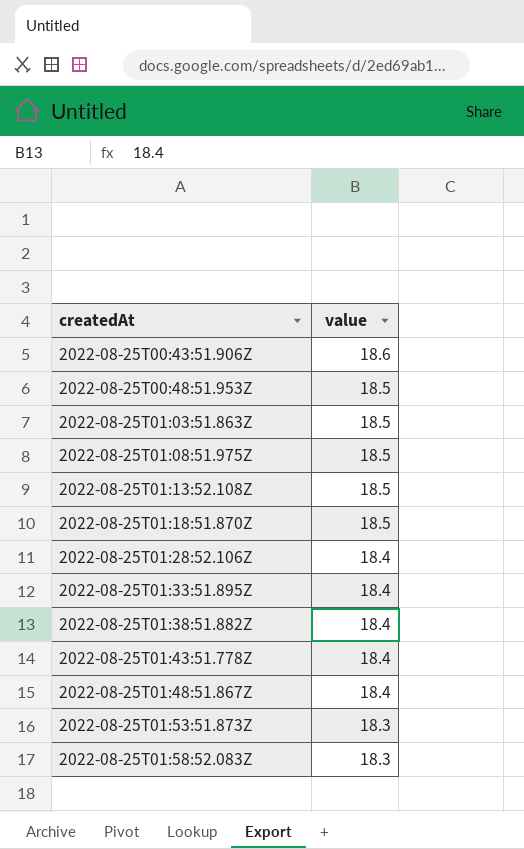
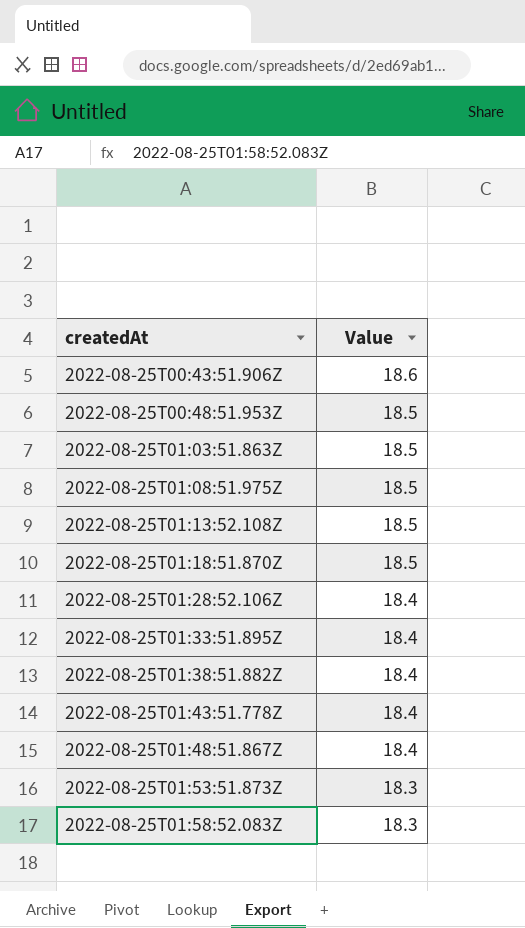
column name: value -> Value

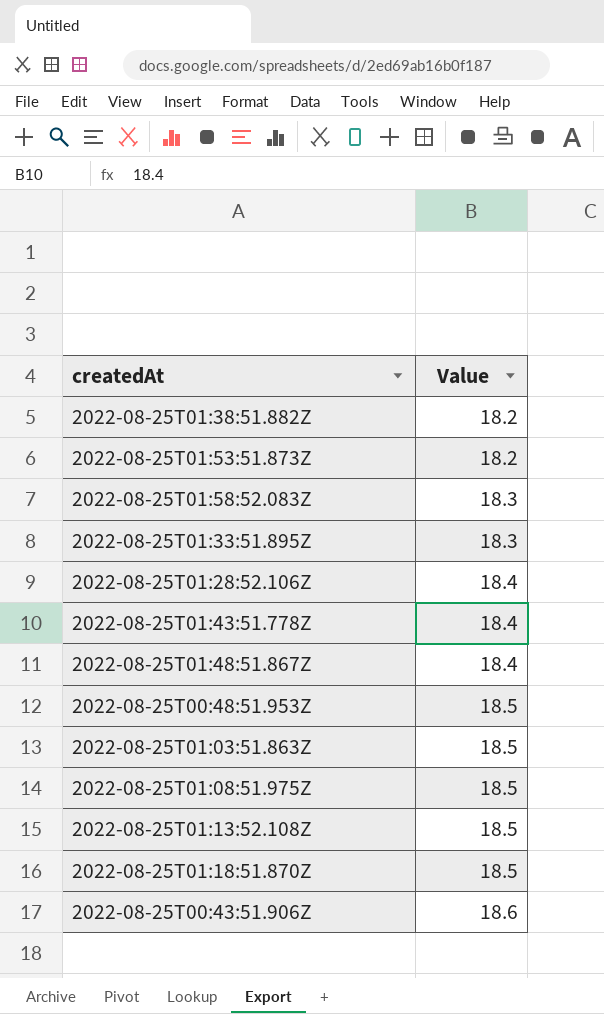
row order: createdAt ascending -> Value ascending
2022-08-25T01:38:51.882Z | Value: 18.4 -> 18.2
2022-08-25T01:53:51.873Z | Value: 18.3 -> 18.2
2022-08-25T01:33:51.895Z | Value: 18.4 -> 18.3

